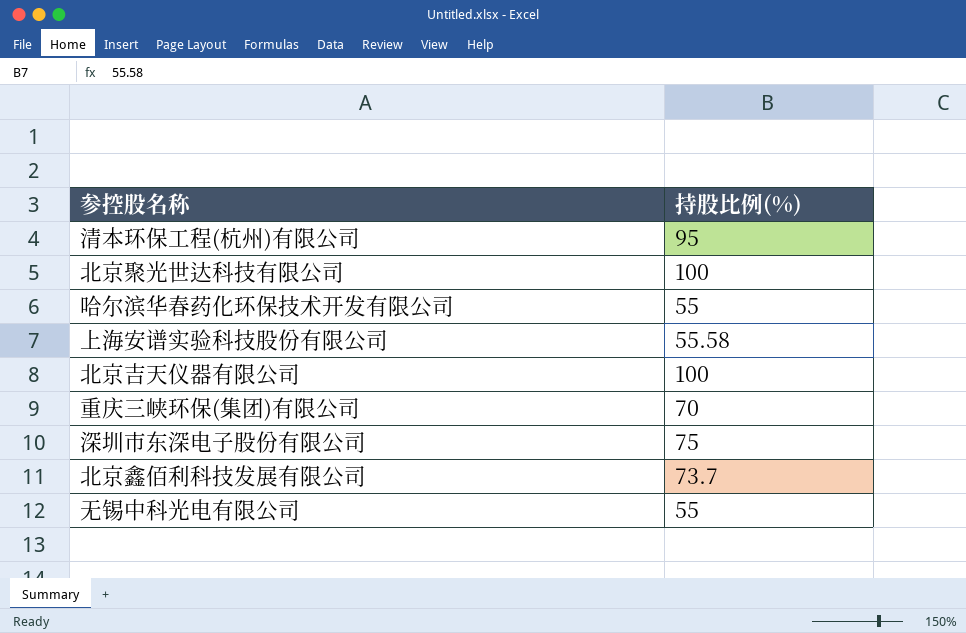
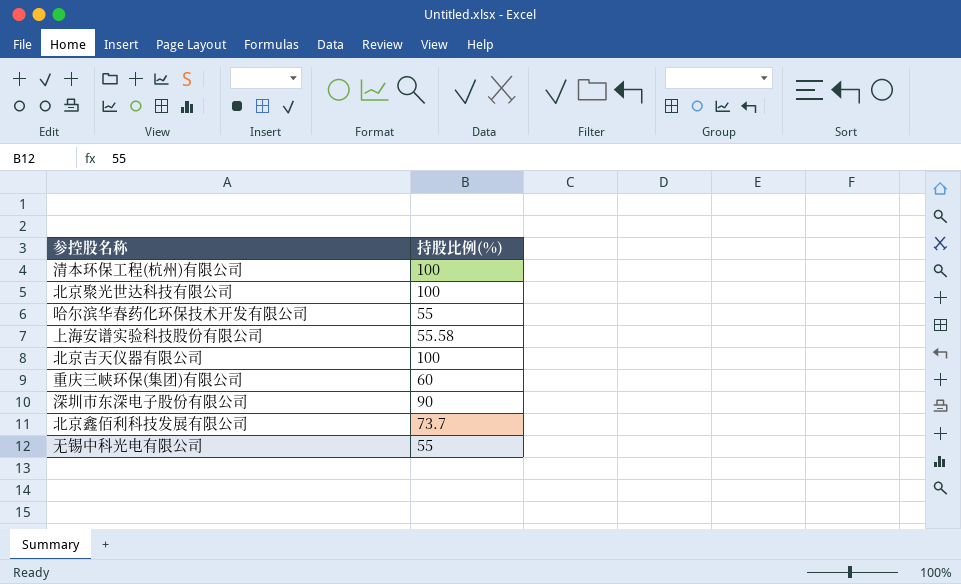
清本环保工程(杭州)有限公司 | 持股比例(%): 95 -> 100
重庆三峡环保(集团)有限公司 | 持股比例(%): 70 -> 60
深圳市东深电子股份有限公司 | 持股比例(%): 75 -> 90

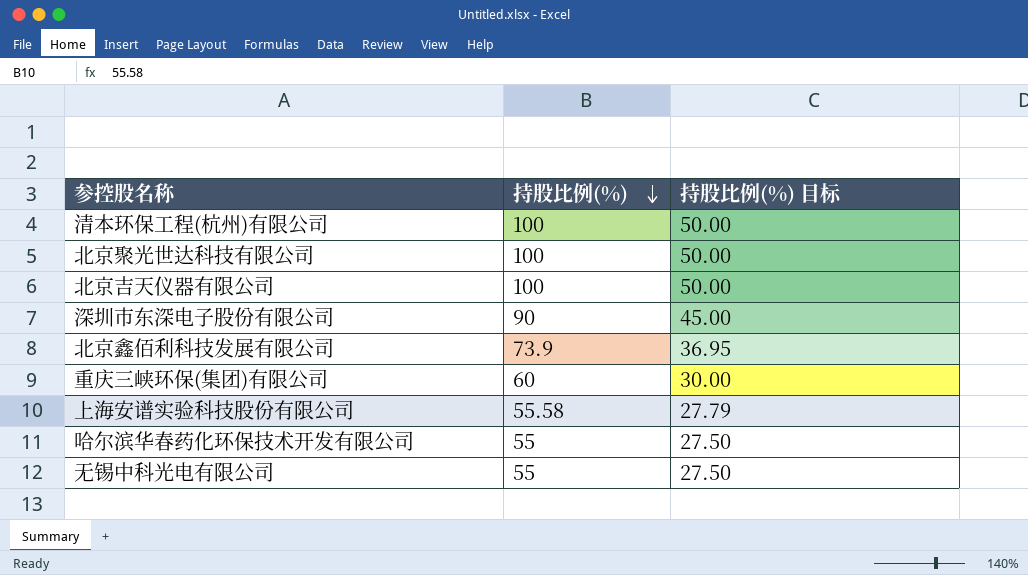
row order: none -> 持股比例(%) descending
column 持股比例(%) 目标 | formula: none -> [持股比例(%)] * 0.5
北京鑫佰利科技发展有限公司 | 持股比例(%): 73.7 -> 73.9

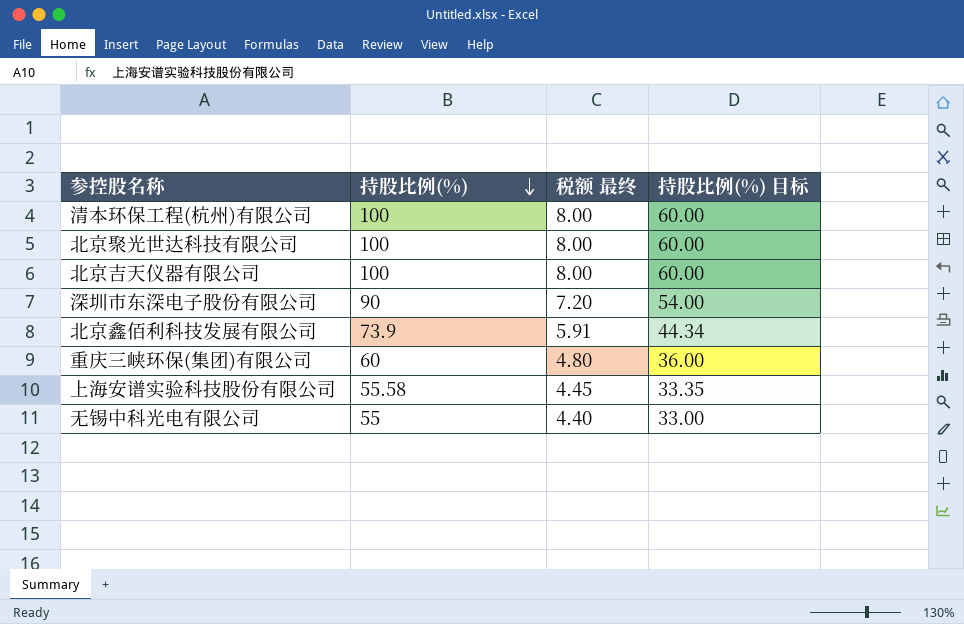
column 税额 最终 | formula: none -> [持股比例(%)] * 0.08
column 持股比例(%) 目标 | formula: [持股比例(%)] * 0.5 -> [持股比例(%)] * 0.6
row 哈尔滨华春药化环保技术开发有限公司: 55 | 27.50 -> none

